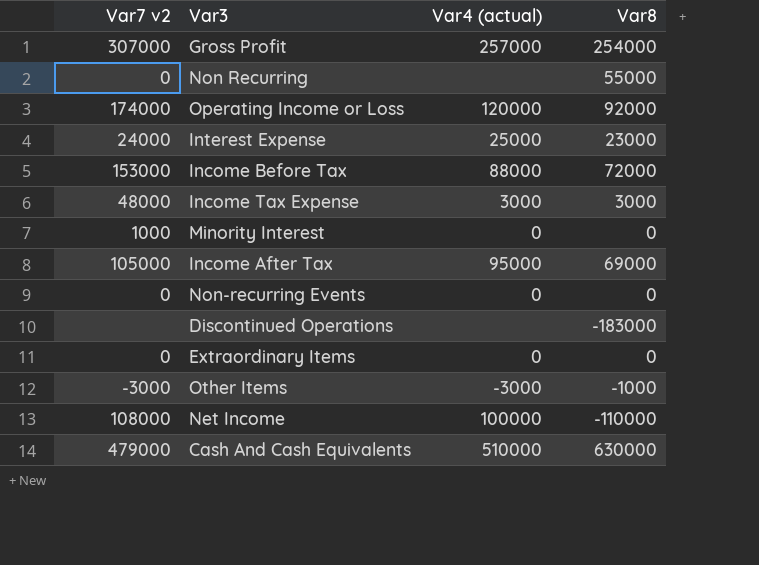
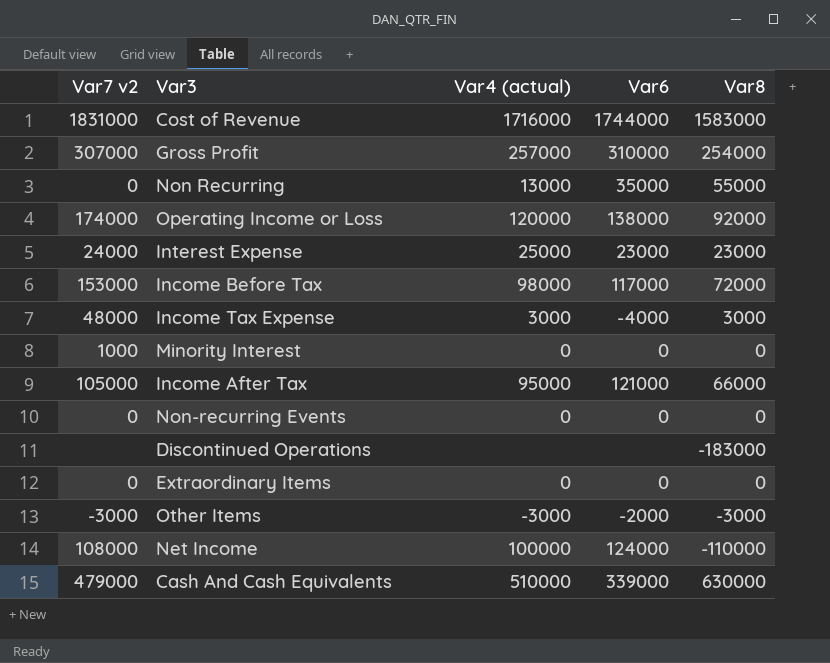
column Var6 | position: none -> 4
row Cost of Revenue: none -> 1831000 | 1716000 | 1744000 | 1583000
Non Recurring | Var4 (actual): none -> 13000
Income Before Tax | Var4 (actual): 88000 -> 98000
Income After Tax | Var8: 69000 -> 66000
Other Items | Var8: -1000 -> -3000

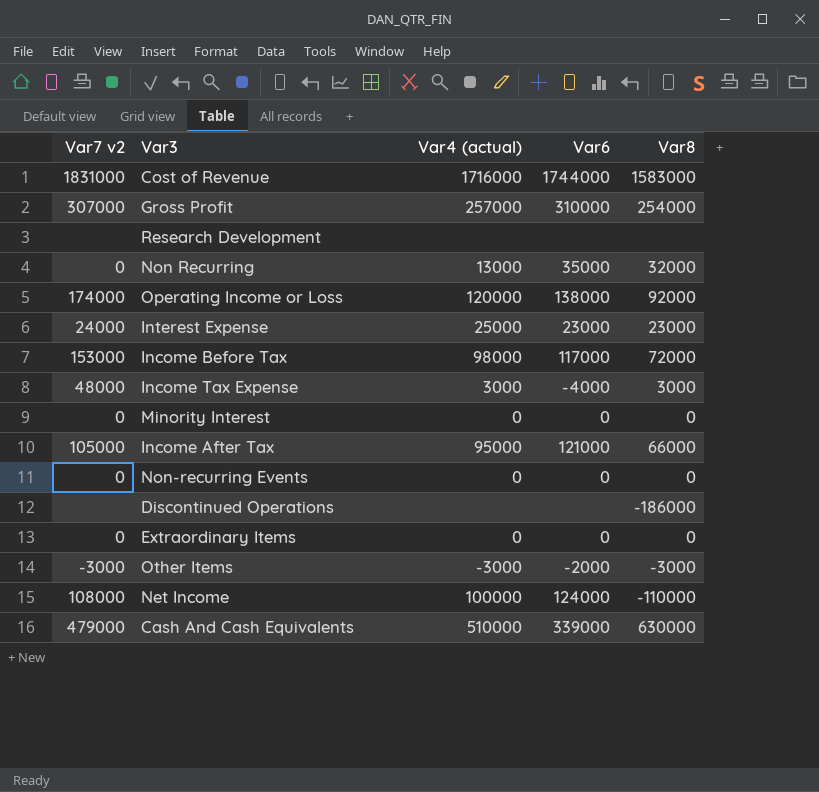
row Research Development: none -> none | none | none | none
Non Recurring | Var8: 55000 -> 32000
Minority Interest | Var7 v2: 1000 -> 0
Discontinued Operations | Var8: -183000 -> -186000

